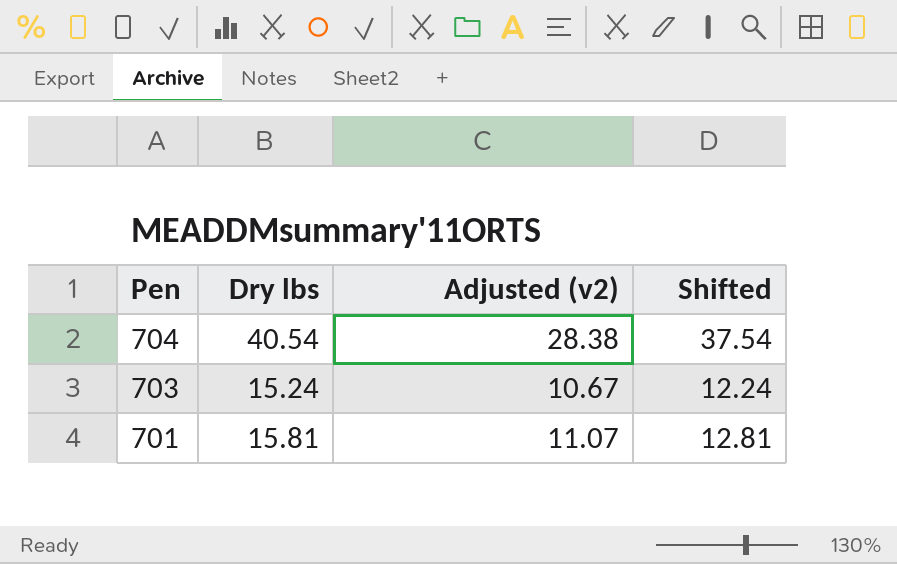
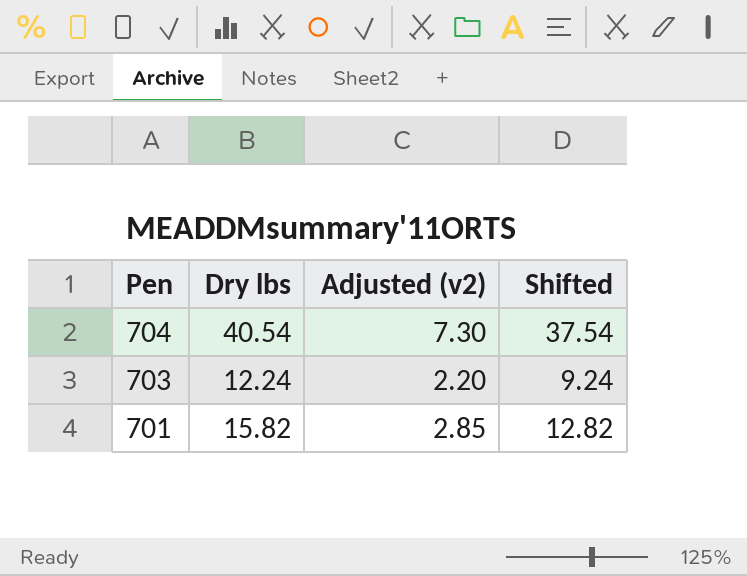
column Adjusted (v2) | formula: [Dry lbs] * 0.7 -> [Dry lbs] * 0.18
703 | Dry lbs: 15.24 -> 12.24
703 | Shifted: 12.24 -> 9.24
701 | Dry lbs: 15.81 -> 15.82
701 | Shifted: 12.81 -> 12.82

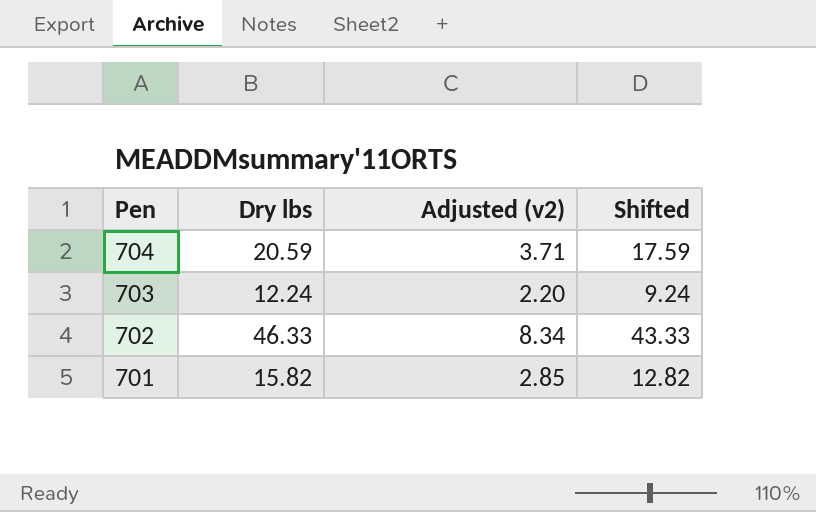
704 | Dry lbs: 40.54 -> 20.59
704 | Adjusted (v2): 7.30 -> 3.71
704 | Shifted: 37.54 -> 17.59
row 702: none -> 46.33 | 8.34 | 43.33

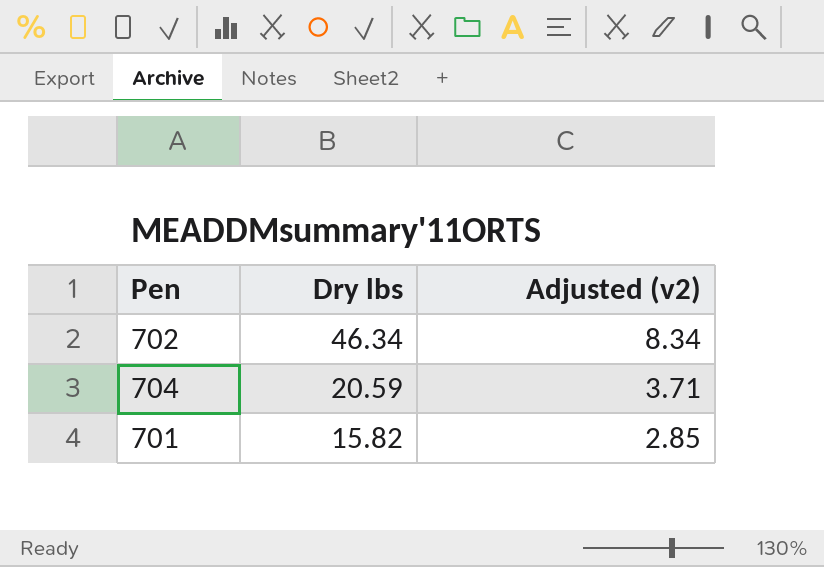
row order: Pen descending -> Dry lbs descending
column Shifted | formula: [Dry lbs] - 3 -> none
row 703: 12.24 | 2.20 | 9.24 -> none
702 | Dry lbs: 46.33 -> 46.34

